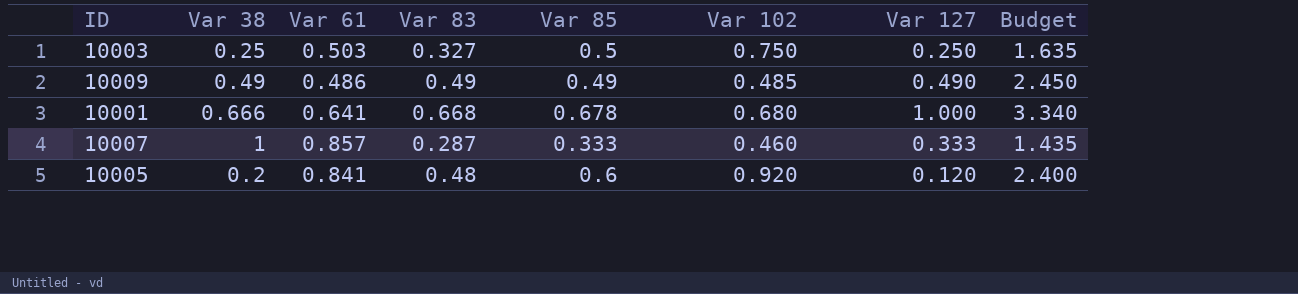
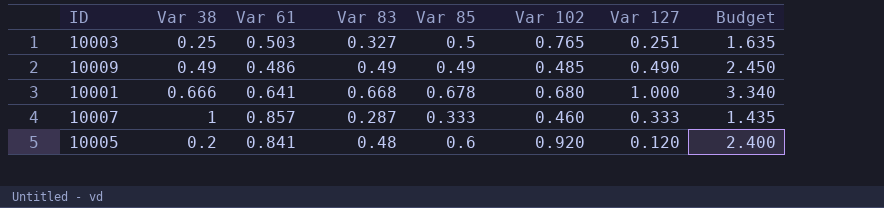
10003 | Var 102: 0.750 -> 0.765
10003 | Var 127: 0.250 -> 0.251

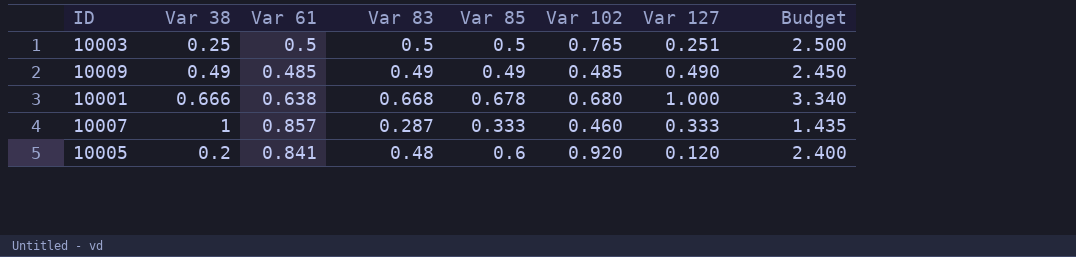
10003 | Var 61: 0.503 -> 0.5
10003 | Var 83: 0.327 -> 0.5
10003 | Budget: 1.635 -> 2.500
10009 | Var 61: 0.486 -> 0.485
10001 | Var 61: 0.641 -> 0.638

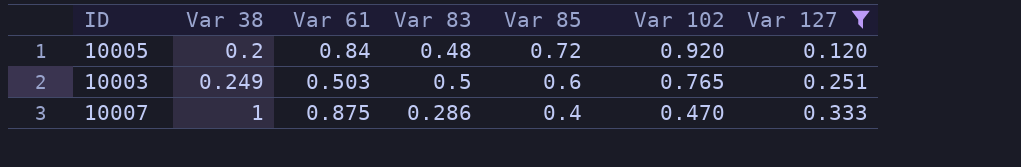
filter: none -> Var 127 <= 0.333
row order: none -> Var 38 ascending
column Budget | formula: [Var 83] * 5 -> none
10005 | Var 61: 0.841 -> 0.84
10005 | Var 85: 0.6 -> 0.72
10003 | Var 38: 0.25 -> 0.249
10003 | Var 61: 0.5 -> 0.503
10003 | Var 85: 0.5 -> 0.6
10007 | Var 61: 0.857 -> 0.875
10007 | Var 83: 0.287 -> 0.286
10007 | Var 85: 0.333 -> 0.4
10007 | Var 102: 0.460 -> 0.470

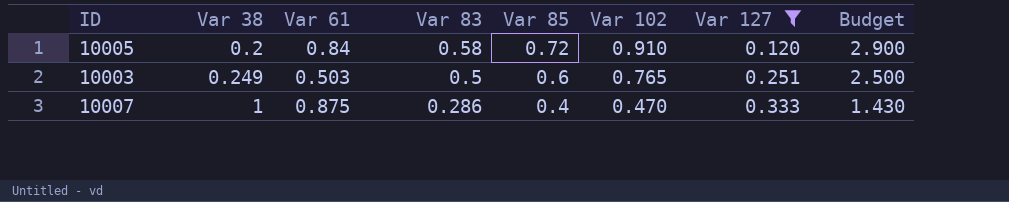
column Budget | formula: none -> [Var 83] * 5
10005 | Var 83: 0.48 -> 0.58
10005 | Var 102: 0.920 -> 0.910

